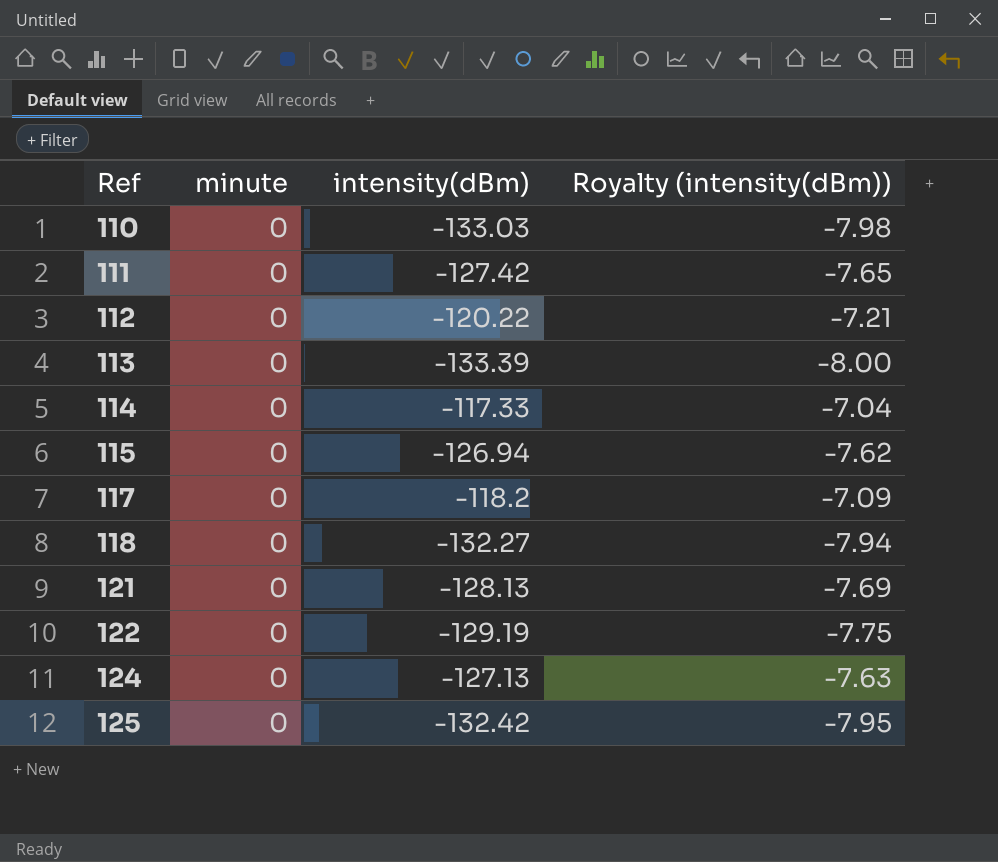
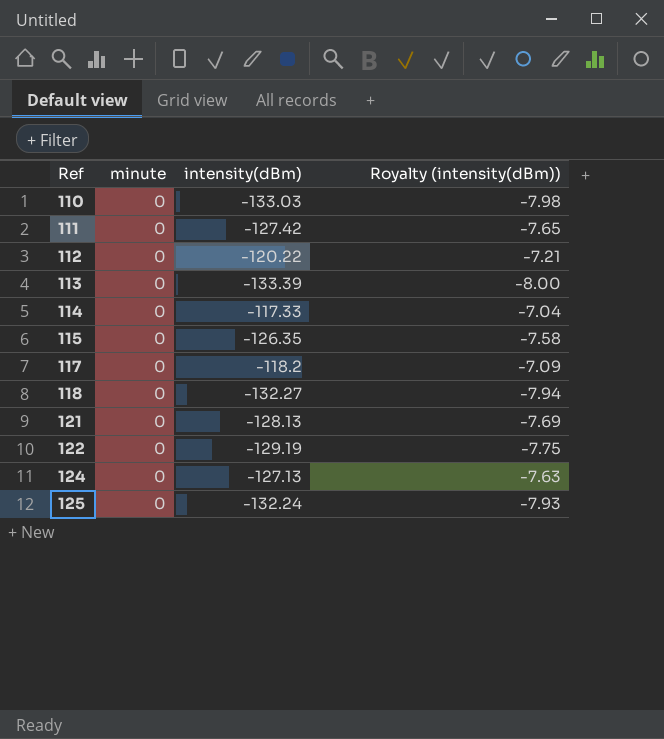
115 | intensity(dBm): -126.94 -> -126.35
115 | Royalty (intensity(dBm)): -7.62 -> -7.58
125 | intensity(dBm): -132.42 -> -132.24
125 | Royalty (intensity(dBm)): -7.95 -> -7.93

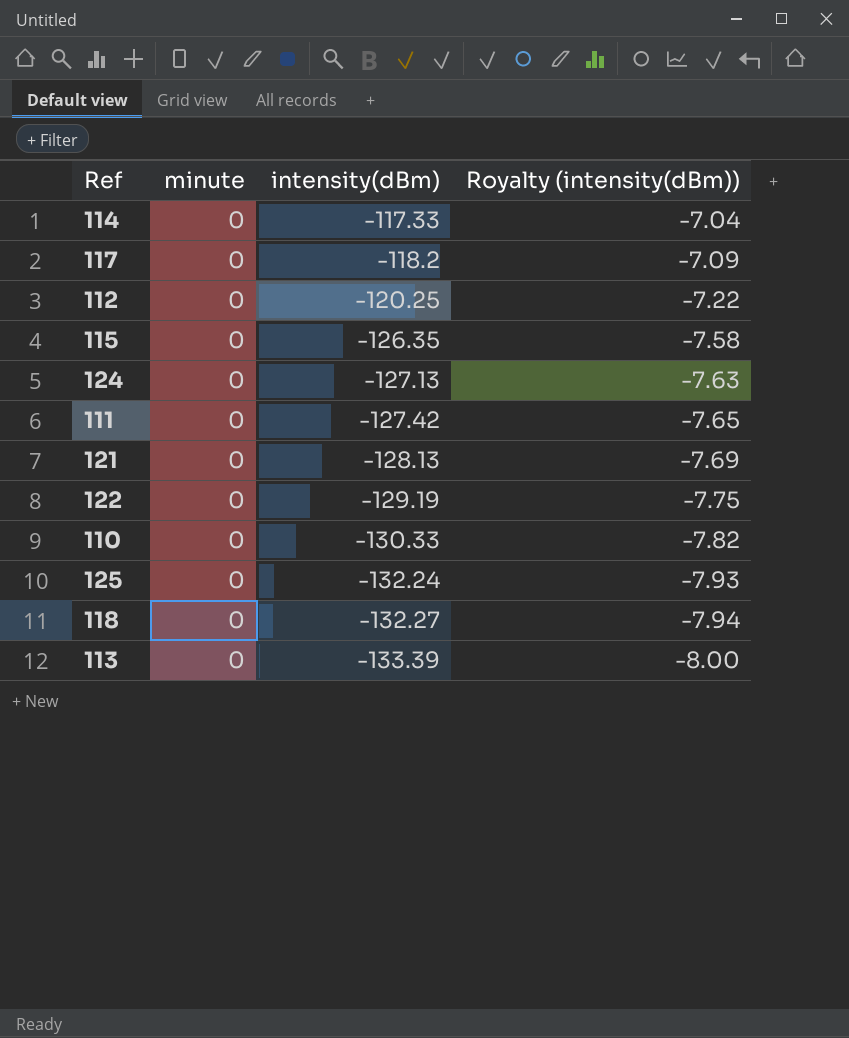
row order: Ref ascending -> intensity(dBm) descending
112 | intensity(dBm): -120.22 -> -120.25
112 | Royalty (intensity(dBm)): -7.21 -> -7.22
110 | intensity(dBm): -133.03 -> -130.33
110 | Royalty (intensity(dBm)): -7.98 -> -7.82

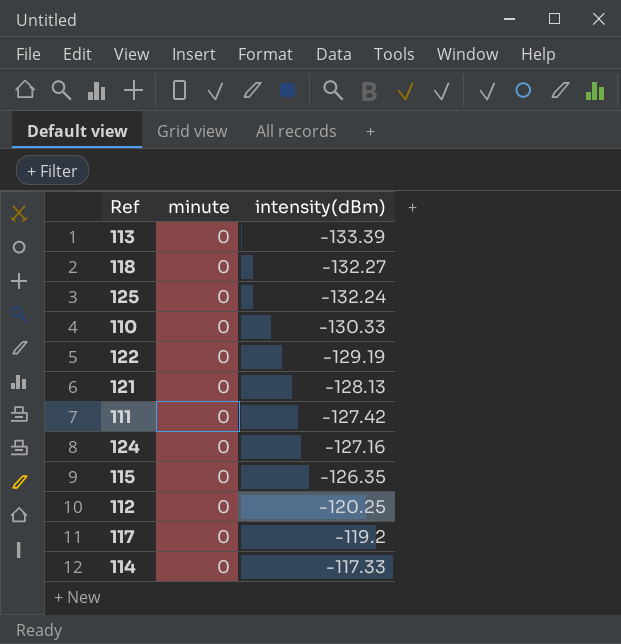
row order: intensity(dBm) descending -> intensity(dBm) ascending
column Royalty (intensity(dBm)) | formula: [intensity(dBm)] * 0.06 -> none
124 | intensity(dBm): -127.13 -> -127.16
117 | intensity(dBm): -118.2 -> -119.2

